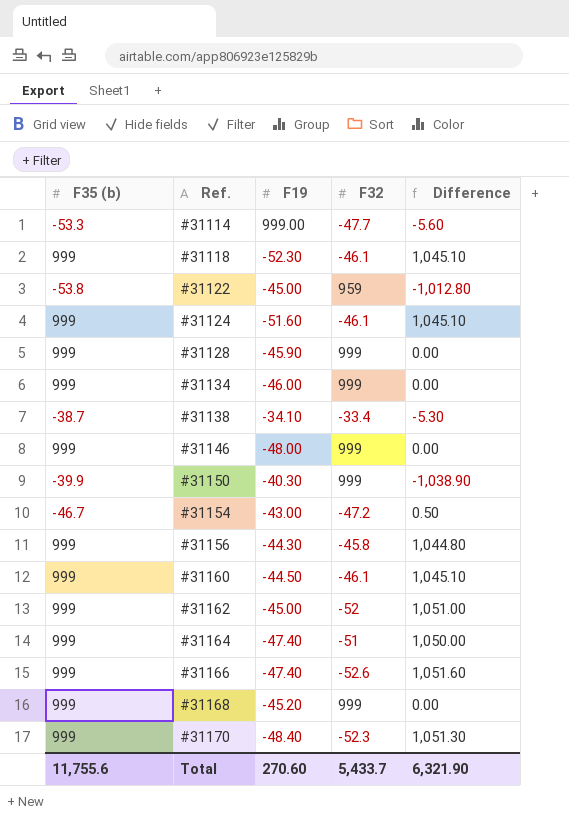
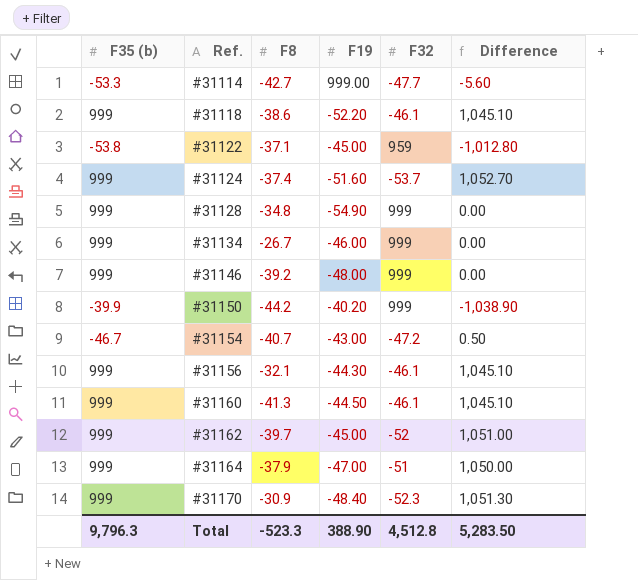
column F8 | position: none -> 3
row #31138: -38.7 | -34.10 | -33.4 | -5.30 -> none
row #31166: 999 | -47.40 | -52.6 | 1,051.60 -> none
row #31168: 999 | -45.20 | 999 | 0.00 -> none
#31118 | F19: -52.30 -> -52.20
#31124 | F32: -46.1 -> -53.7
#31124 | Difference: 1,045.10 -> 1,052.70
#31128 | F19: -45.90 -> -54.90
#31150 | F19: -40.30 -> -40.20
#31156 | F32: -45.8 -> -46.1
#31156 | Difference: 1,044.80 -> 1,045.10
#31164 | F19: -47.40 -> -47.00
Total | F35 (b): 11,755.6 -> 9,796.3
Total | F19: 270.60 -> 388.90
Total | F32: 5,433.7 -> 4,512.8
Total | Difference: 6,321.90 -> 5,283.50

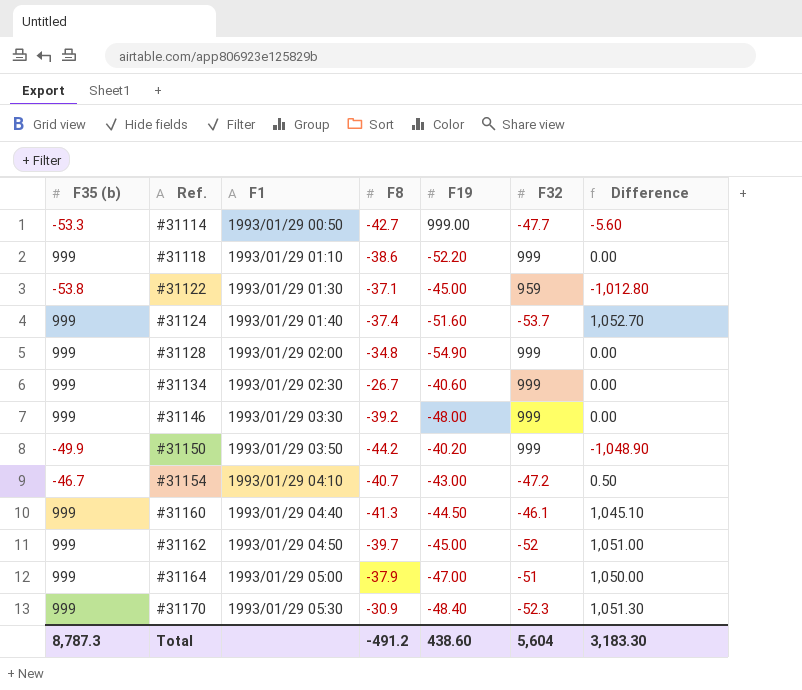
column F1 | position: none -> 3
row #31156: 999 | -32.1 | -44.30 | -46.1 | 1,045.10 -> none
#31118 | F32: -46.1 -> 999
#31118 | Difference: 1,045.10 -> 0.00
#31134 | F19: -46.00 -> -40.60
#31150 | F35 (b): -39.9 -> -49.9
#31150 | Difference: -1,038.90 -> -1,048.90
Total | F35 (b): 9,796.3 -> 8,787.3
Total | F8: -523.3 -> -491.2
Total | F19: 388.90 -> 438.60
Total | F32: 4,512.8 -> 5,604
Total | Difference: 5,283.50 -> 3,183.30

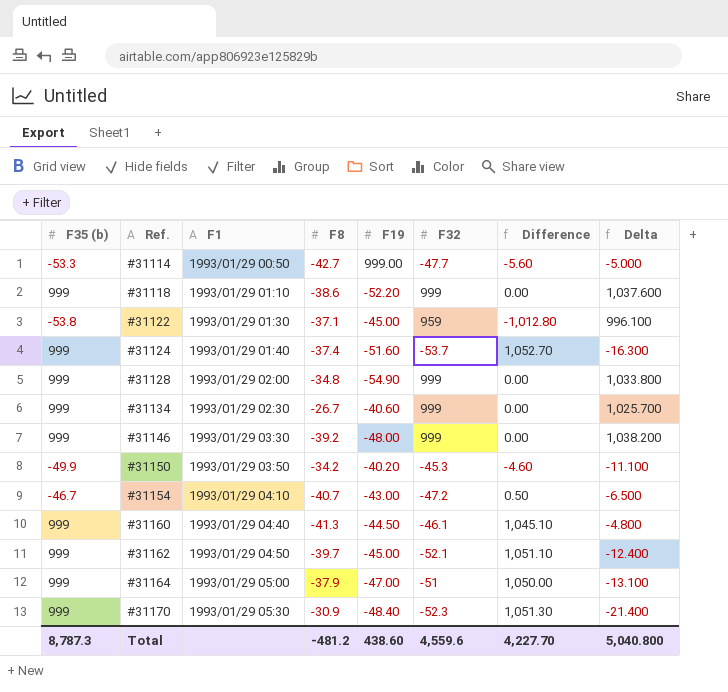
column Delta | formula: none -> [F32] - [F8]
#31150 | F8: -44.2 -> -34.2
#31150 | F32: 999 -> -45.3
#31150 | Difference: -1,048.90 -> -4.60
#31162 | F32: -52 -> -52.1
#31162 | Difference: 1,051.00 -> 1,051.10
Total | F8: -491.2 -> -481.2
Total | F32: 5,604 -> 4,559.6
Total | Difference: 3,183.30 -> 4,227.70

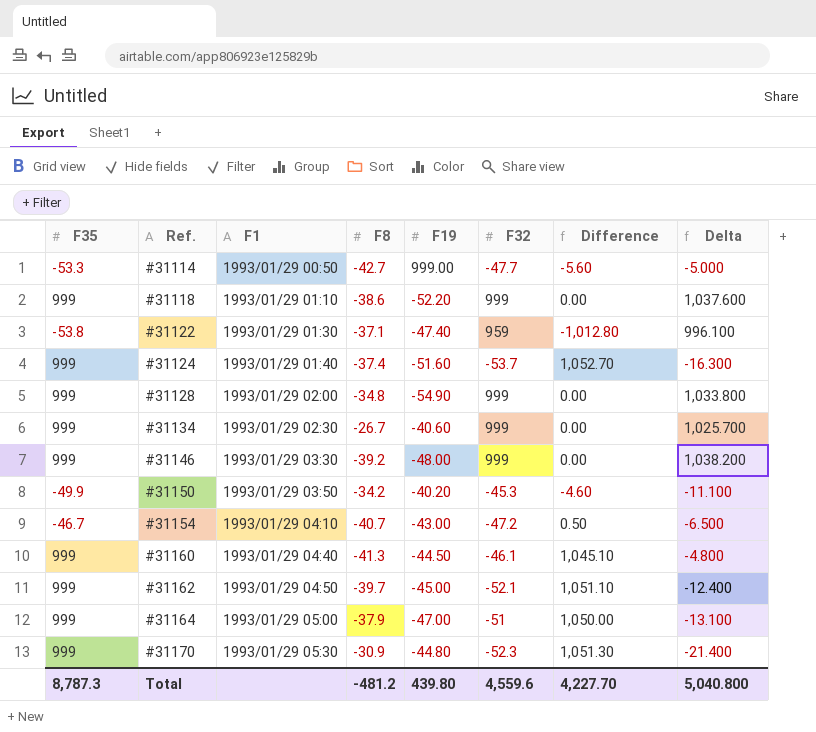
column name: F35 (b) -> F35
#31122 | F19: -45.00 -> -47.40
#31170 | F19: -48.40 -> -44.80
Total | F19: 438.60 -> 439.80

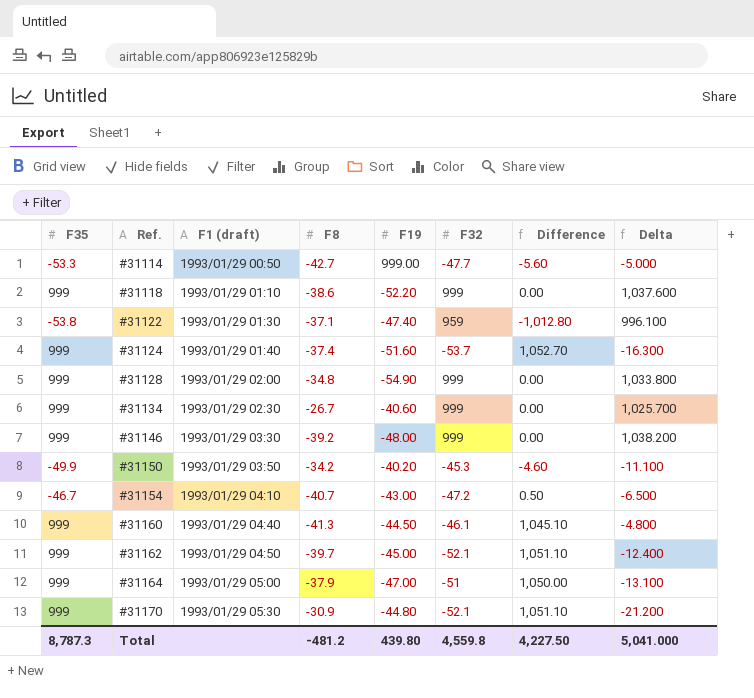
column name: F1 -> F1 (draft)
#31170 | F32: -52.3 -> -52.1
#31170 | Difference: 1,051.30 -> 1,051.10
#31170 | Delta: -21.400 -> -21.200
Total | F32: 4,559.6 -> 4,559.8
Total | Difference: 4,227.70 -> 4,227.50
Total | Delta: 5,040.800 -> 5,041.000

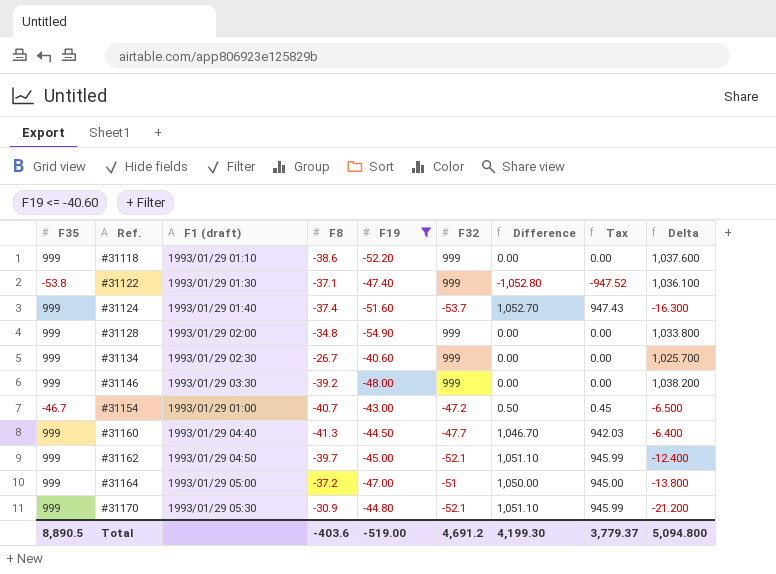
filter: none -> F19 <= -40.60
column Tax | formula: none -> [Difference] * 0.9
#31122 | F32: 959 -> 999
#31122 | Difference: -1,012.80 -> -1,052.80
#31122 | Delta: 996.100 -> 1,036.100
#31154 | F1 (draft): 1993/01/29 04:10 -> 1993/01/29 01:00
#31160 | F32: -46.1 -> -47.7
#31160 | Difference: 1,045.10 -> 1,046.70
#31160 | Delta: -4.800 -> -6.400
#31164 | F8: -37.9 -> -37.2
#31164 | Delta: -13.100 -> -13.800
Total | F35: 8,787.3 -> 8,890.5
Total | F8: -481.2 -> -403.6
Total | F19: 439.80 -> -519.00
Total | F32: 4,559.8 -> 4,691.2
Total | Difference: 4,227.50 -> 4,199.30
Total | Delta: 5,041.000 -> 5,094.800

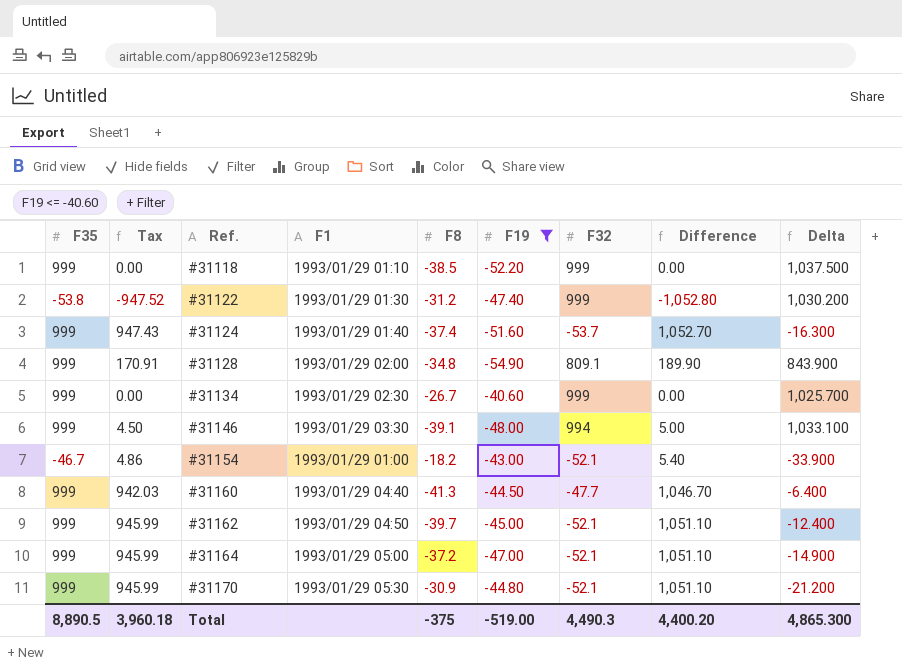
column Tax | position: 8 -> 2
column name: F1 (draft) -> F1
#31118 | F8: -38.6 -> -38.5
#31118 | Delta: 1,037.600 -> 1,037.500
#31122 | F8: -37.1 -> -31.2
#31122 | Delta: 1,036.100 -> 1,030.200
#31128 | Tax: 0.00 -> 170.91
#31128 | F32: 999 -> 809.1
#31128 | Difference: 0.00 -> 189.90
#31128 | Delta: 1,033.800 -> 843.900
#31146 | Tax: 0.00 -> 4.50
#31146 | F8: -39.2 -> -39.1
#31146 | F32: 999 -> 994
#31146 | Difference: 0.00 -> 5.00
#31146 | Delta: 1,038.200 -> 1,033.100
#31154 | Tax: 0.45 -> 4.86
#31154 | F8: -40.7 -> -18.2
#31154 | F32: -47.2 -> -52.1
#31154 | Difference: 0.50 -> 5.40
#31154 | Delta: -6.500 -> -33.900
#31164 | Tax: 945.00 -> 945.99
#31164 | F32: -51 -> -52.1
#31164 | Difference: 1,050.00 -> 1,051.10
#31164 | Delta: -13.800 -> -14.900
Total | Tax: 3,779.37 -> 3,960.18
Total | F8: -403.6 -> -375
Total | F32: 4,691.2 -> 4,490.3
Total | Difference: 4,199.30 -> 4,400.20
Total | Delta: 5,094.800 -> 4,865.300

